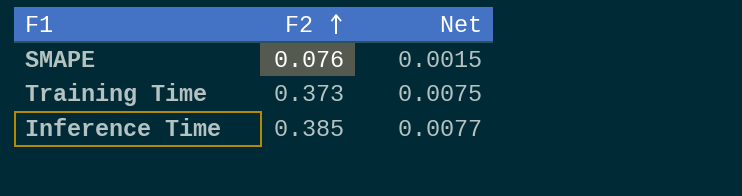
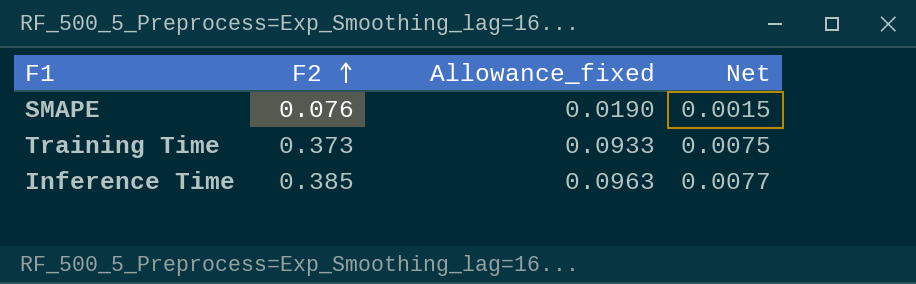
column Allowance_fixed | formula: none -> [F2] * 0.25

